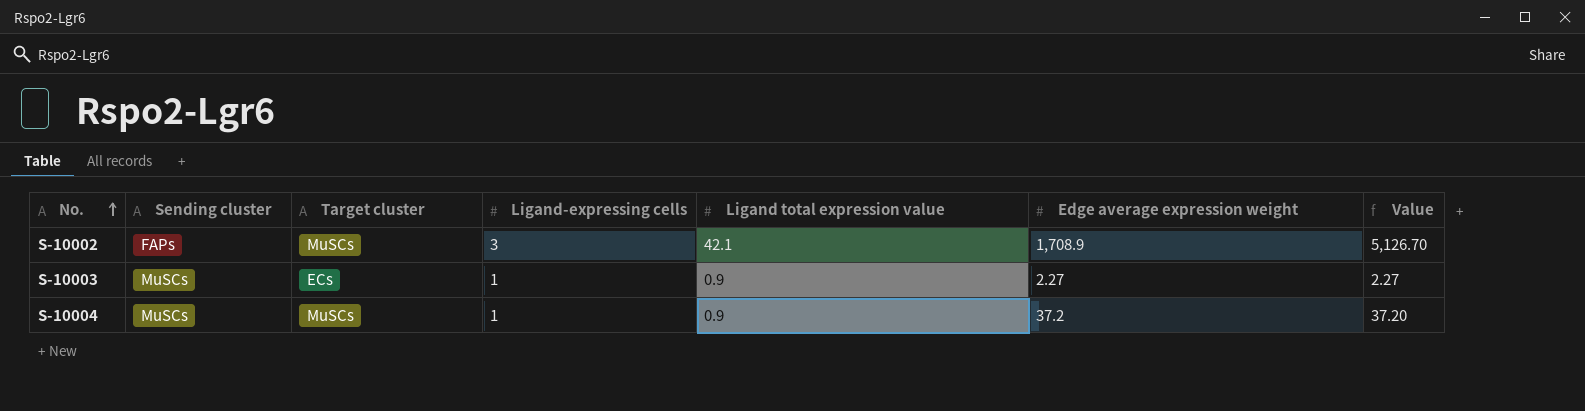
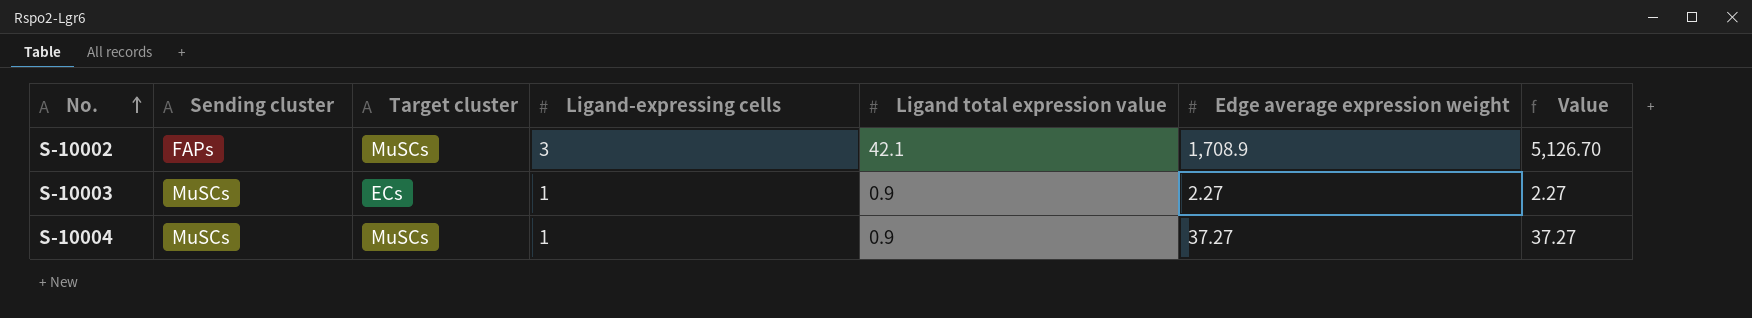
S-10004 | Edge average expression weight: 37.2 -> 37.27
S-10004 | Value: 37.20 -> 37.27

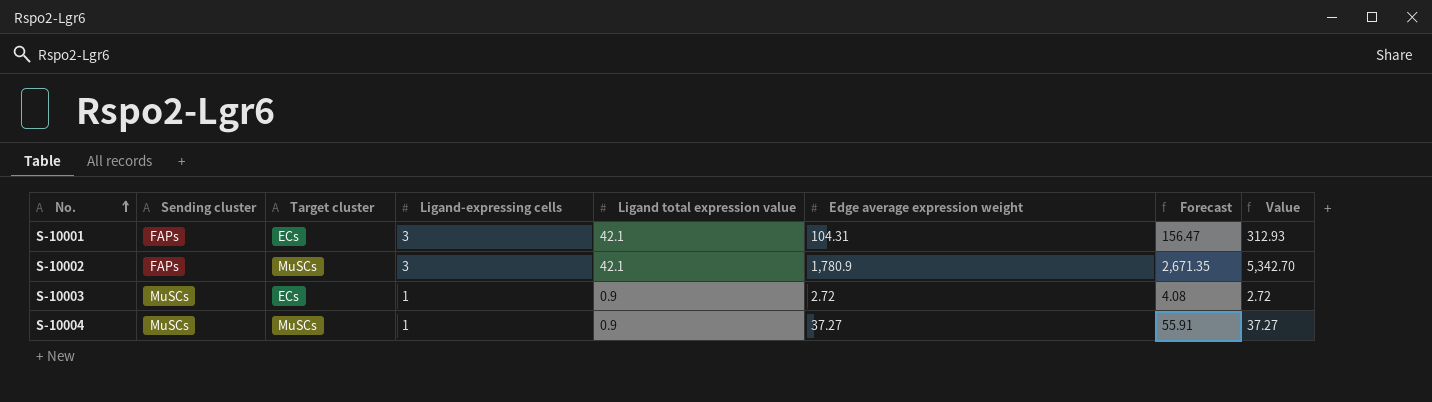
column Forecast | formula: none -> [Edge average expression weight] * 1.5
row S-10001: none -> FAPs | ECs | 3 | 42.1 | 104.31 | 156.47 | 312.93
S-10002 | Edge average expression weight: 1,708.9 -> 1,780.9
S-10002 | Value: 5,126.70 -> 5,342.70
S-10003 | Edge average expression weight: 2.27 -> 2.72
S-10003 | Value: 2.27 -> 2.72

